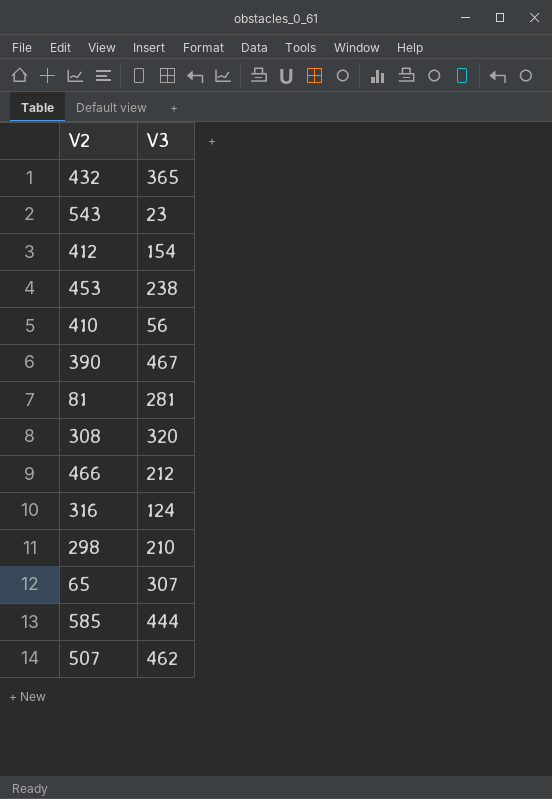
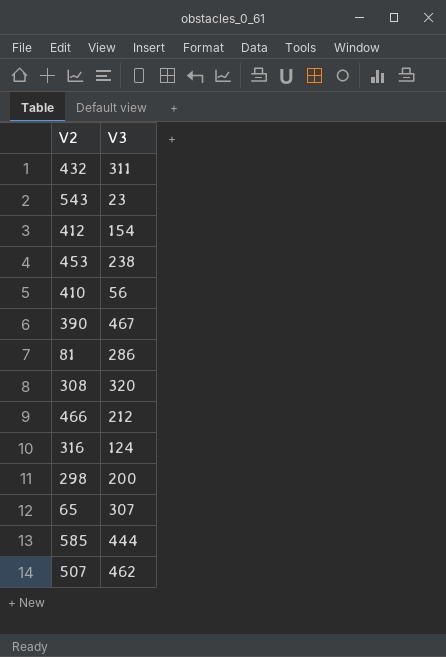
432 | V3: 365 -> 311
81 | V3: 281 -> 286
298 | V3: 210 -> 200

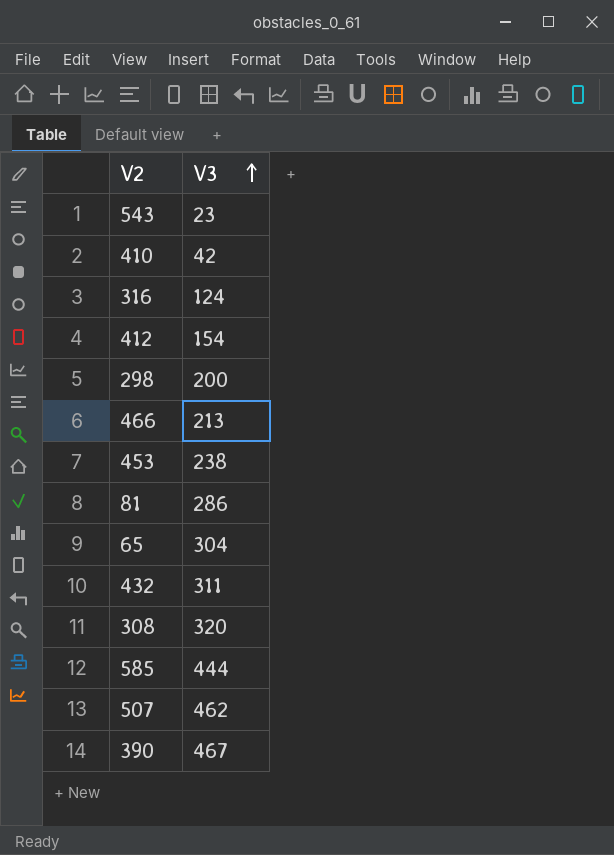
row order: none -> V3 ascending
410 | V3: 56 -> 42
466 | V3: 212 -> 213
65 | V3: 307 -> 304

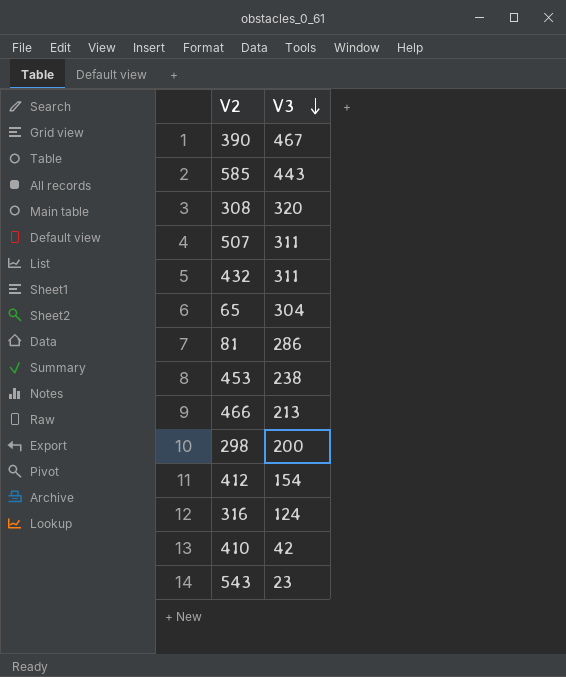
row order: V3 ascending -> V3 descending
585 | V3: 444 -> 443
507 | V3: 462 -> 311

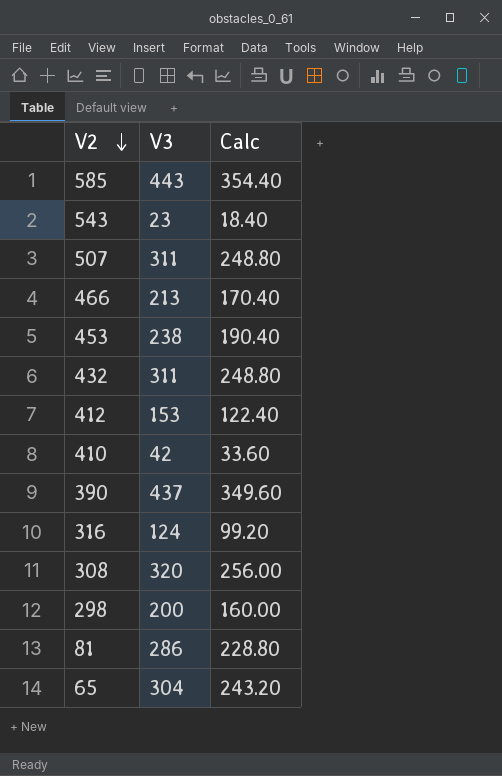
row order: V3 descending -> V2 descending
column Calc | formula: none -> [V3] * 0.8
412 | V3: 154 -> 153
390 | V3: 467 -> 437

